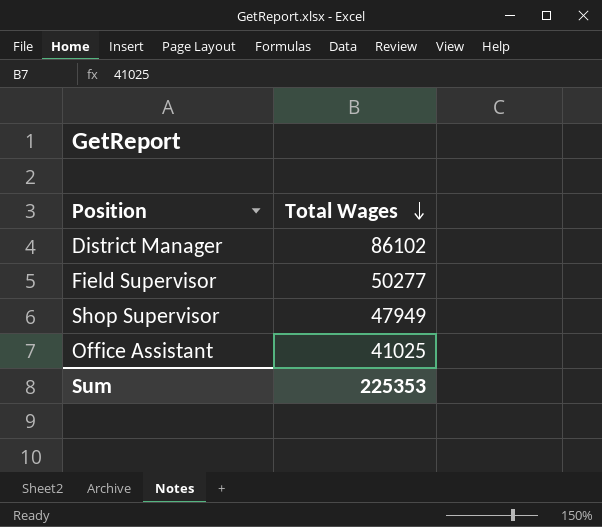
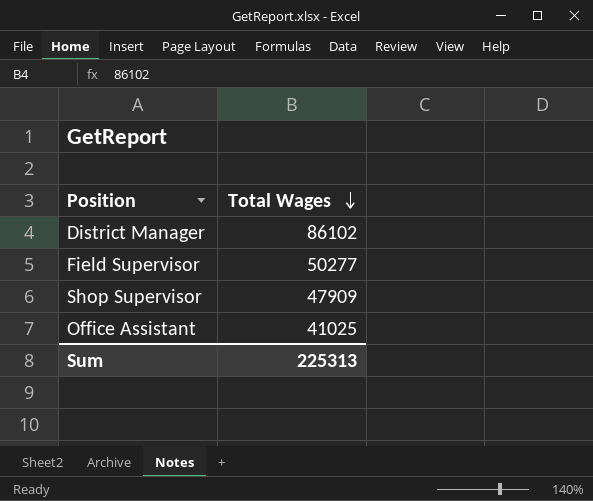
Shop Supervisor | Total Wages: 47949 -> 47909
Sum | Total Wages: 225353 -> 225313

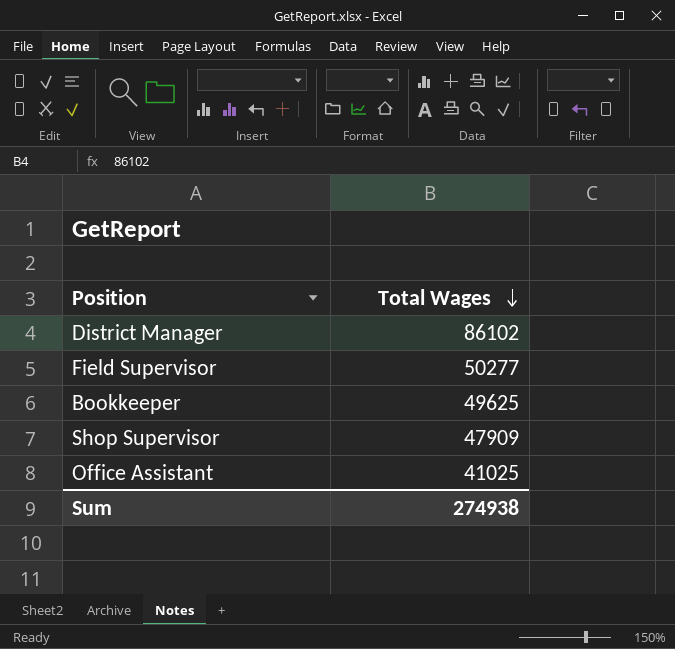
row Bookkeeper: none -> 49625
Sum | Total Wages: 225313 -> 274938

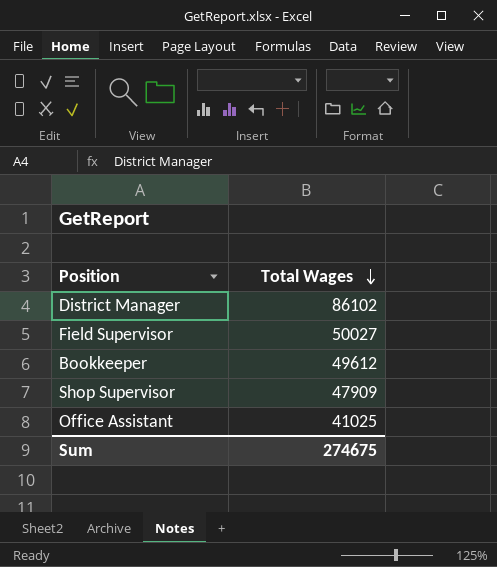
Field Supervisor | Total Wages: 50277 -> 50027
Bookkeeper | Total Wages: 49625 -> 49612
Sum | Total Wages: 274938 -> 274675

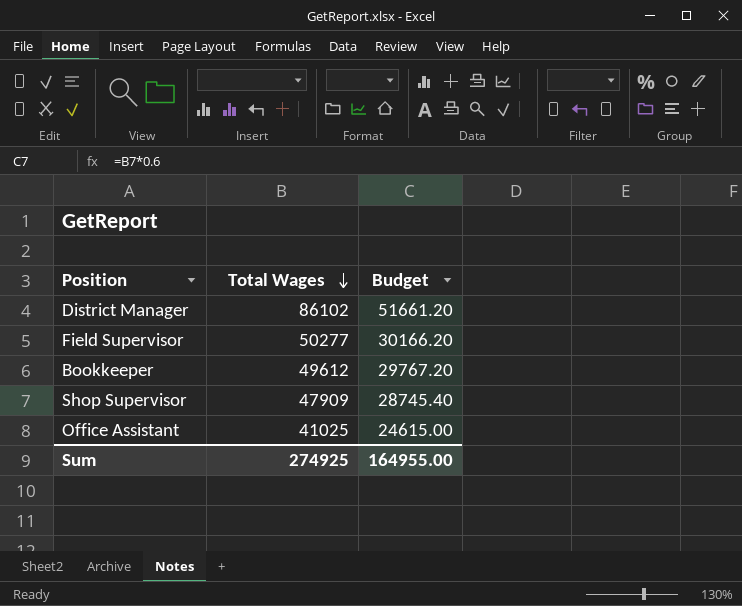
column Budget | formula: none -> [Total Wages] * 0.6
Field Supervisor | Total Wages: 50027 -> 50277
Sum | Total Wages: 274675 -> 274925

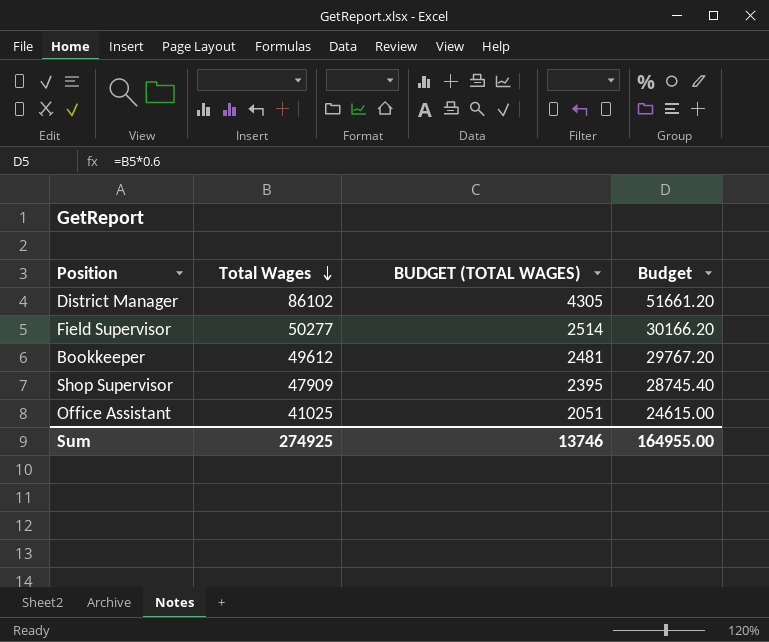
column BUDGET (TOTAL WAGES) | formula: none -> [Total Wages] * 0.05

